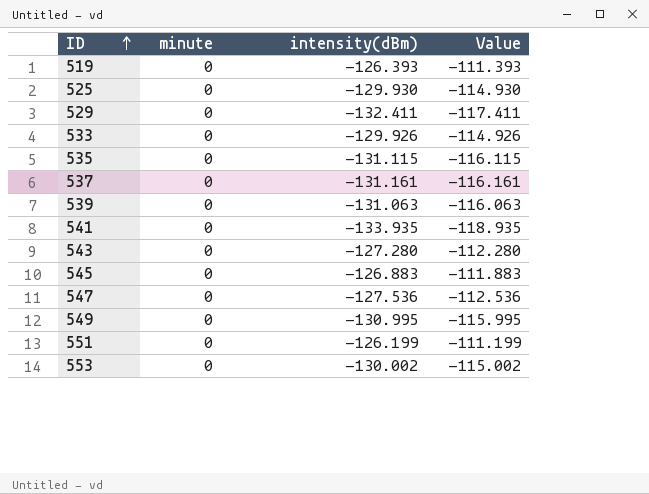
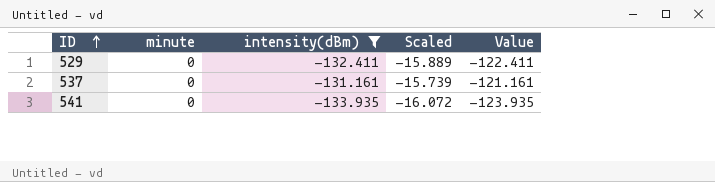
filter: none -> intensity(dBm) <= -131.161
column Scaled | formula: none -> [intensity(dBm)] * 0.12
column Value | formula: [intensity(dBm)] + 15 -> [intensity(dBm)] + 10

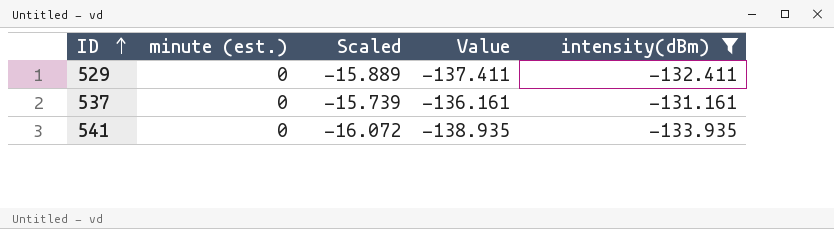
column name: minute -> minute (est.)
column Value | formula: [intensity(dBm)] + 10 -> [intensity(dBm)] - 5
column intensity(dBm) | position: 3 -> 5

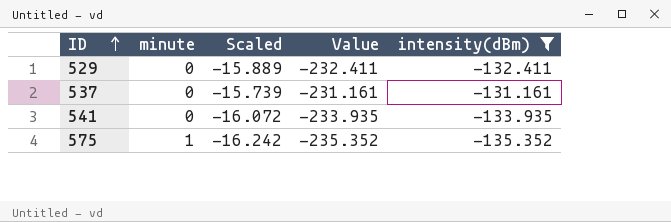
column name: minute (est.) -> minute
column Value | formula: [intensity(dBm)] - 5 -> [intensity(dBm)] - 100
row 575: none -> 1 | -16.242 | -235.352 | -135.352

